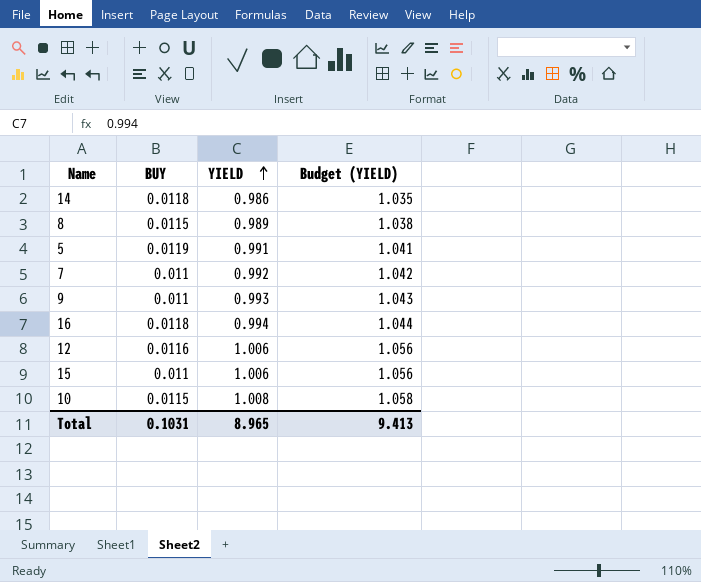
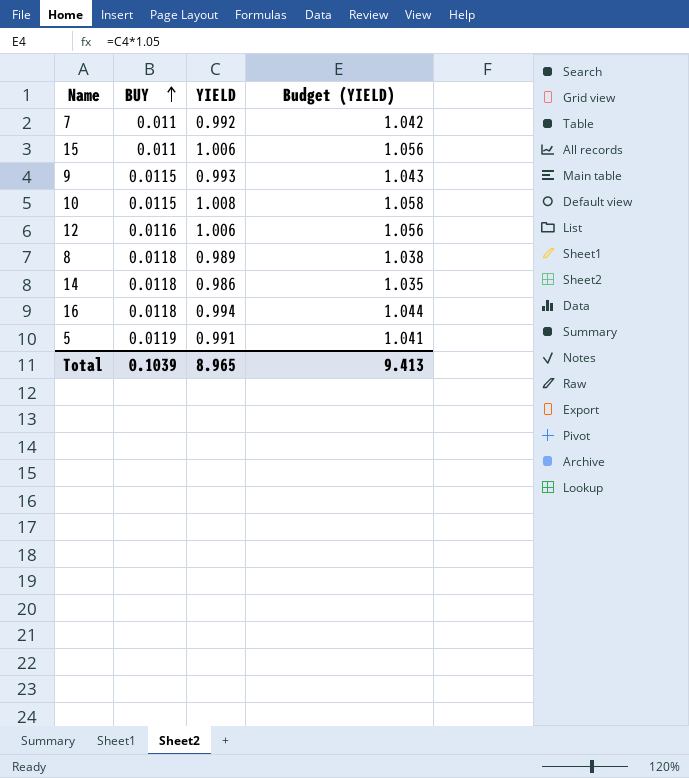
row order: YIELD ascending -> BUY ascending
9 | BUY: 0.011 -> 0.0115
8 | BUY: 0.0115 -> 0.0118
Total | BUY: 0.1031 -> 0.1039

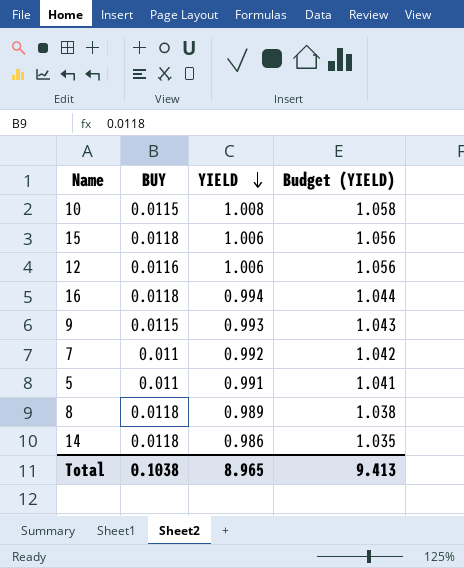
row order: BUY ascending -> YIELD descending
15 | BUY: 0.011 -> 0.0118
5 | BUY: 0.0119 -> 0.011
Total | BUY: 0.1039 -> 0.1038

